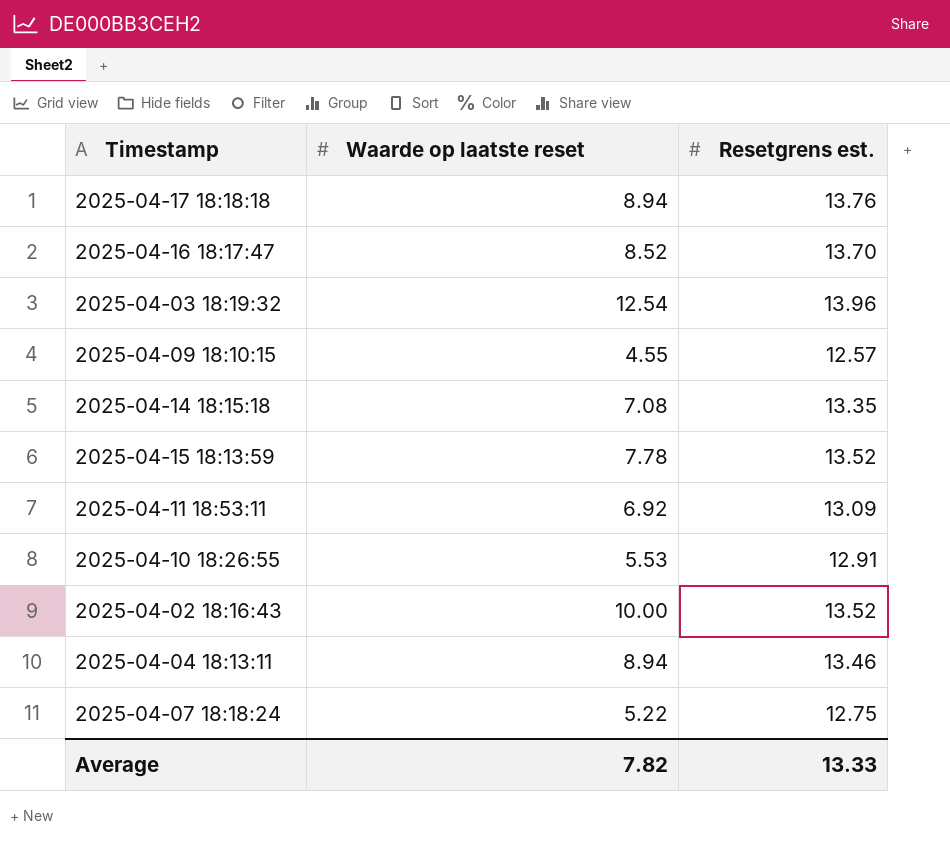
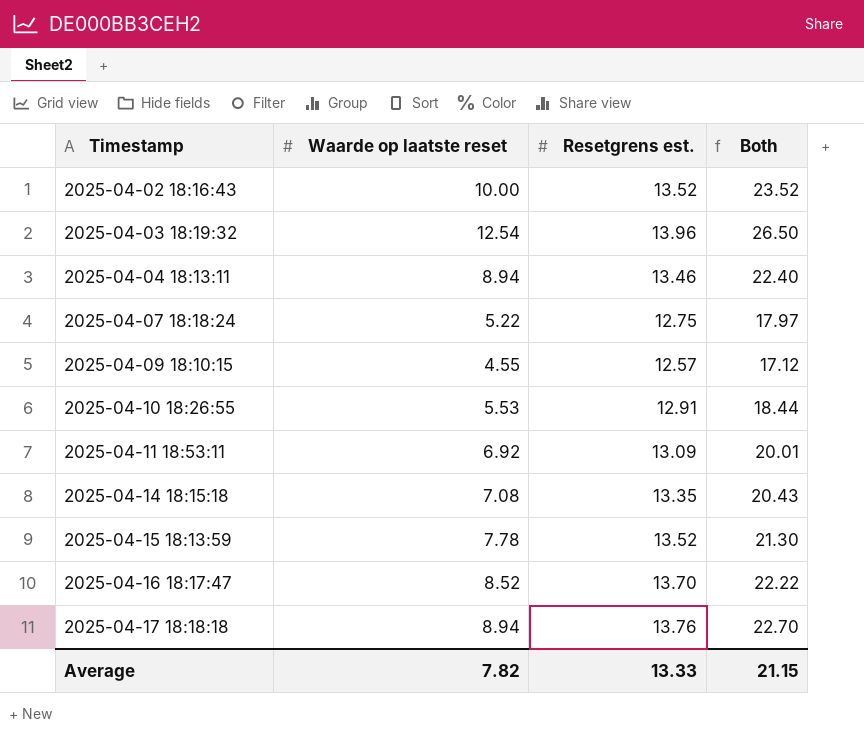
row order: none -> Timestamp ascending
column Both | formula: none -> [Waarde op laatste reset] + [Resetgrens est.]

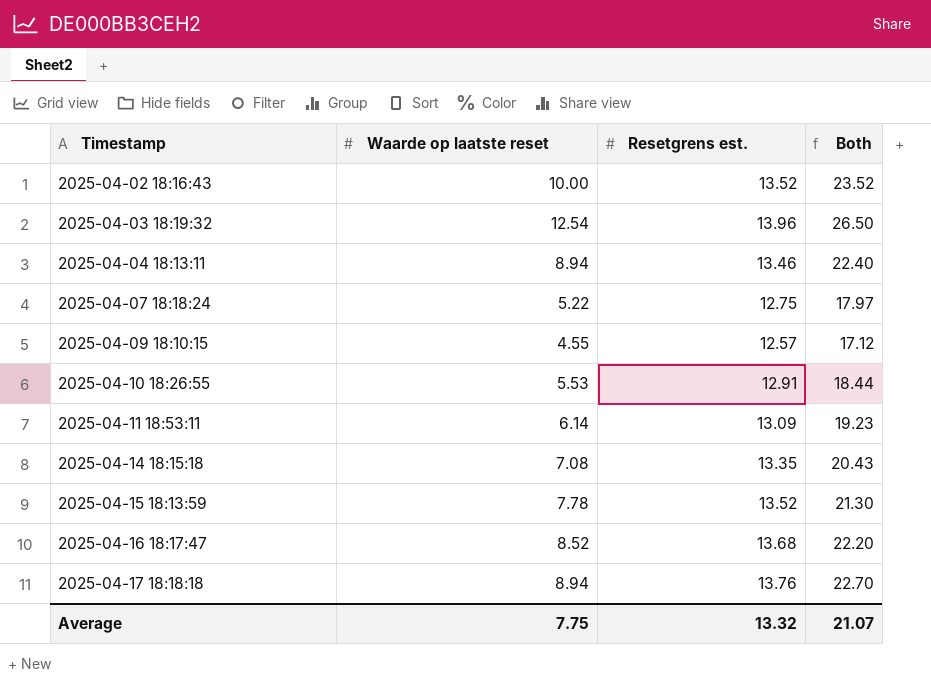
2025-04-11 18:53:11 | Waarde op laatste reset: 6.92 -> 6.14
2025-04-11 18:53:11 | Both: 20.01 -> 19.23
2025-04-16 18:17:47 | Resetgrens est.: 13.70 -> 13.68
2025-04-16 18:17:47 | Both: 22.22 -> 22.20
Average | Waarde op laatste reset: 7.82 -> 7.75
Average | Resetgrens est.: 13.33 -> 13.32
Average | Both: 21.15 -> 21.07

